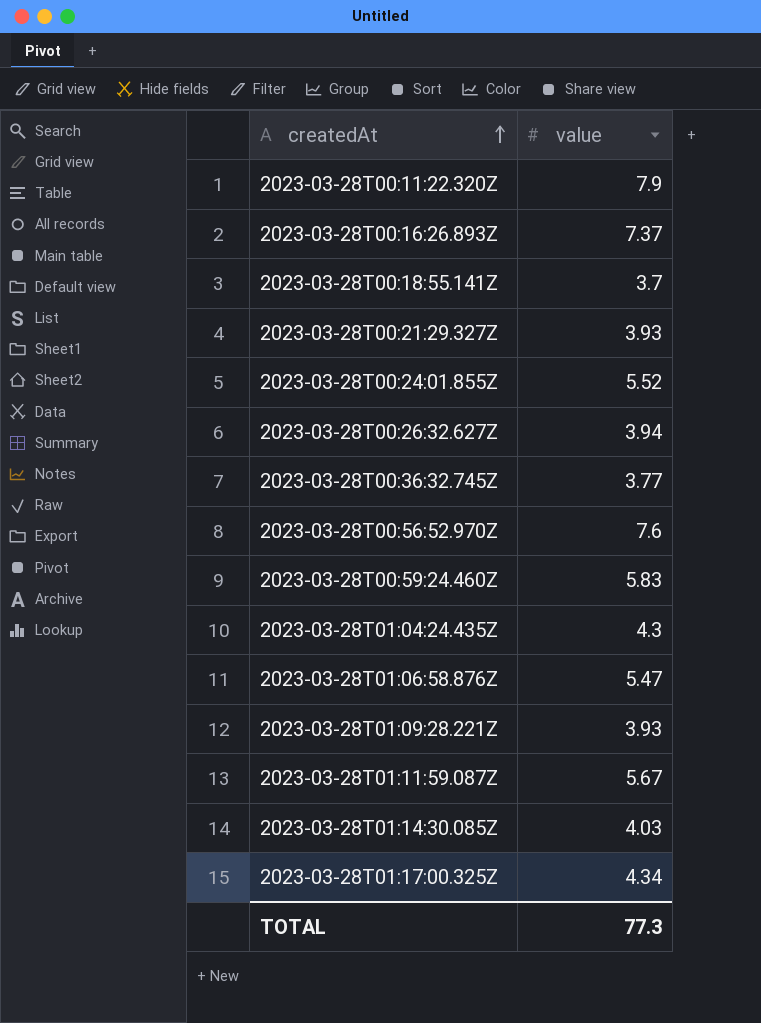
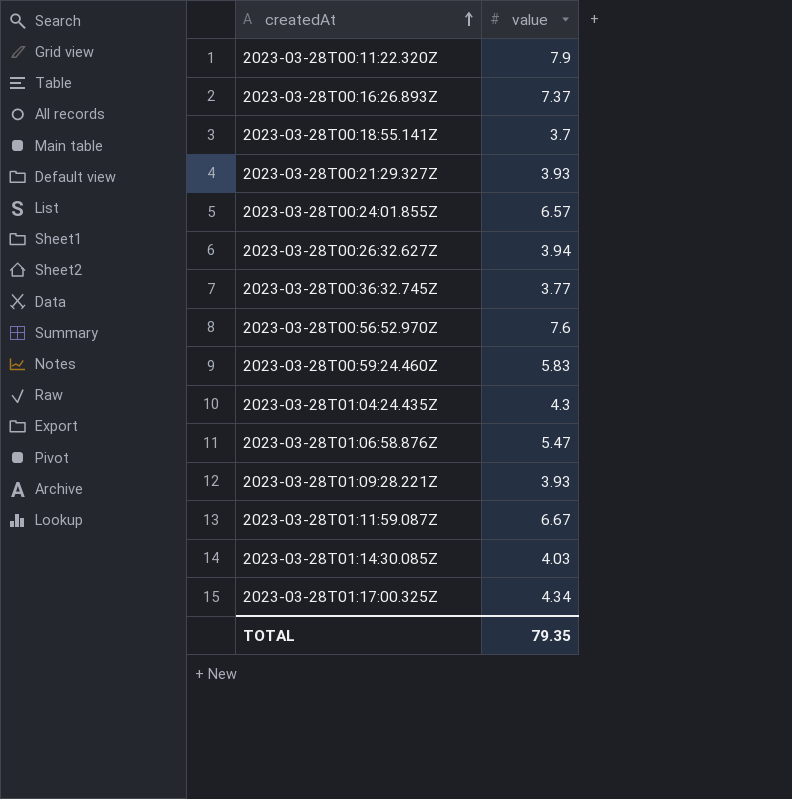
2023-03-28T00:24:01.855Z | value: 5.52 -> 6.57
2023-03-28T01:11:59.087Z | value: 5.67 -> 6.67
TOTAL | value: 77.3 -> 79.35

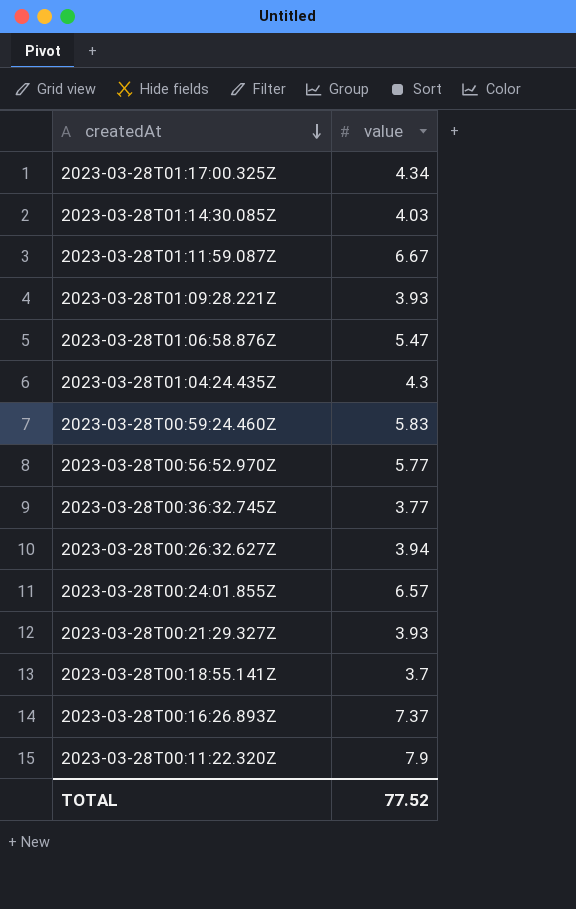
row order: createdAt ascending -> createdAt descending
2023-03-28T00:56:52.970Z | value: 7.6 -> 5.77
TOTAL | value: 79.35 -> 77.52

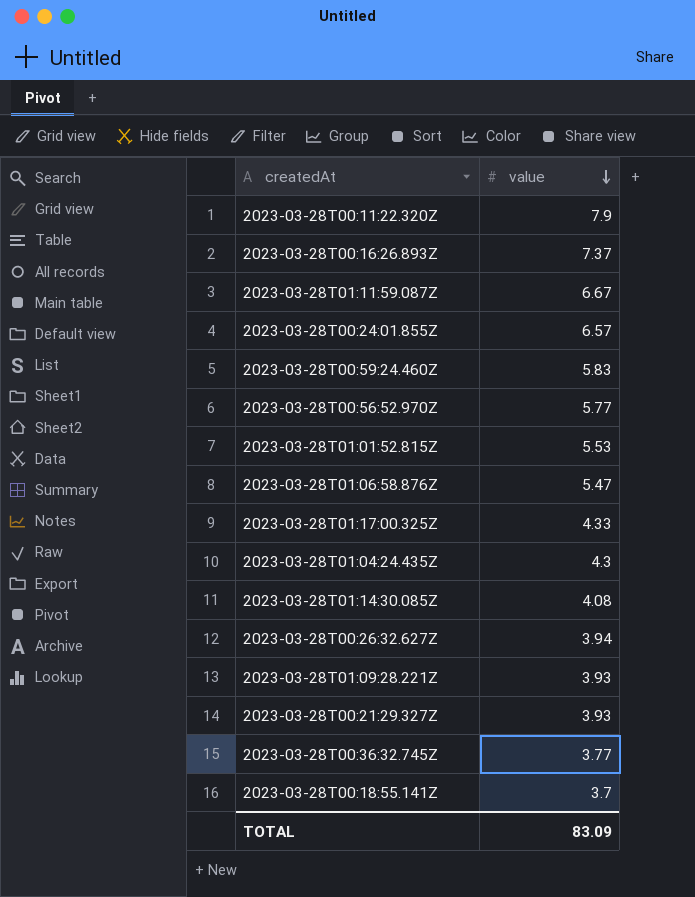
row order: createdAt descending -> value descending
row 2023-03-28T01:01:52.815Z: none -> 5.53
2023-03-28T01:17:00.325Z | value: 4.34 -> 4.33
2023-03-28T01:14:30.085Z | value: 4.03 -> 4.08
TOTAL | value: 77.52 -> 83.09

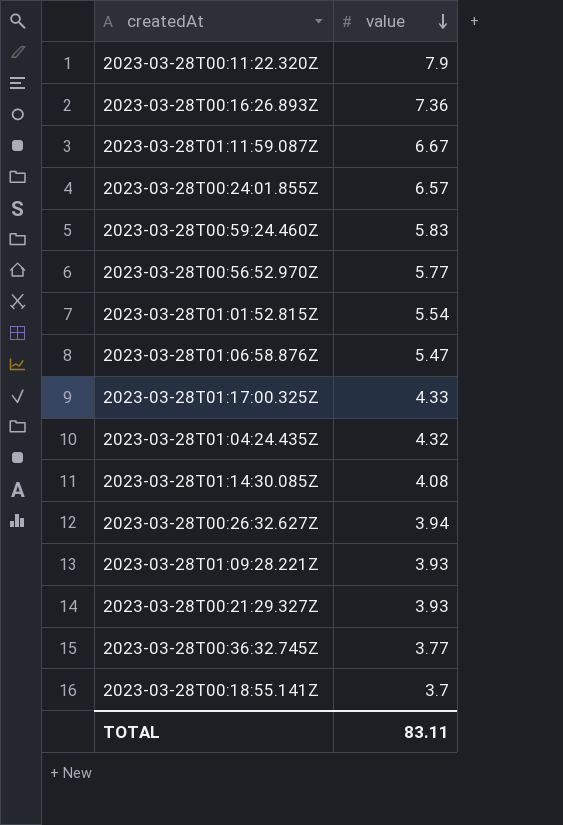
2023-03-28T00:16:26.893Z | value: 7.37 -> 7.36
2023-03-28T01:01:52.815Z | value: 5.53 -> 5.54
2023-03-28T01:04:24.435Z | value: 4.3 -> 4.32
TOTAL | value: 83.09 -> 83.11

